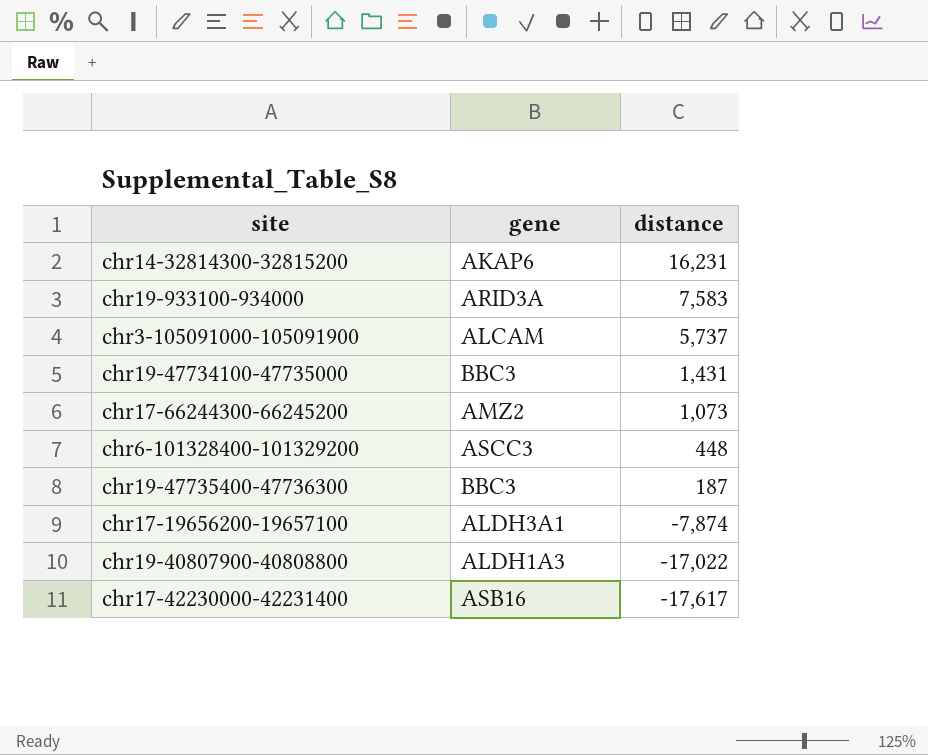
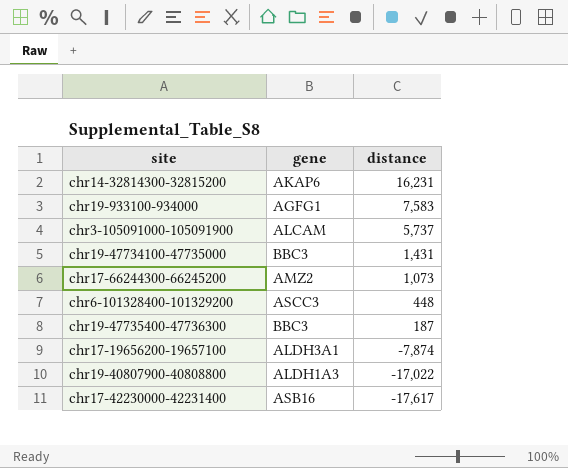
chr19-933100-934000 | gene: ARID3A -> AGFG1

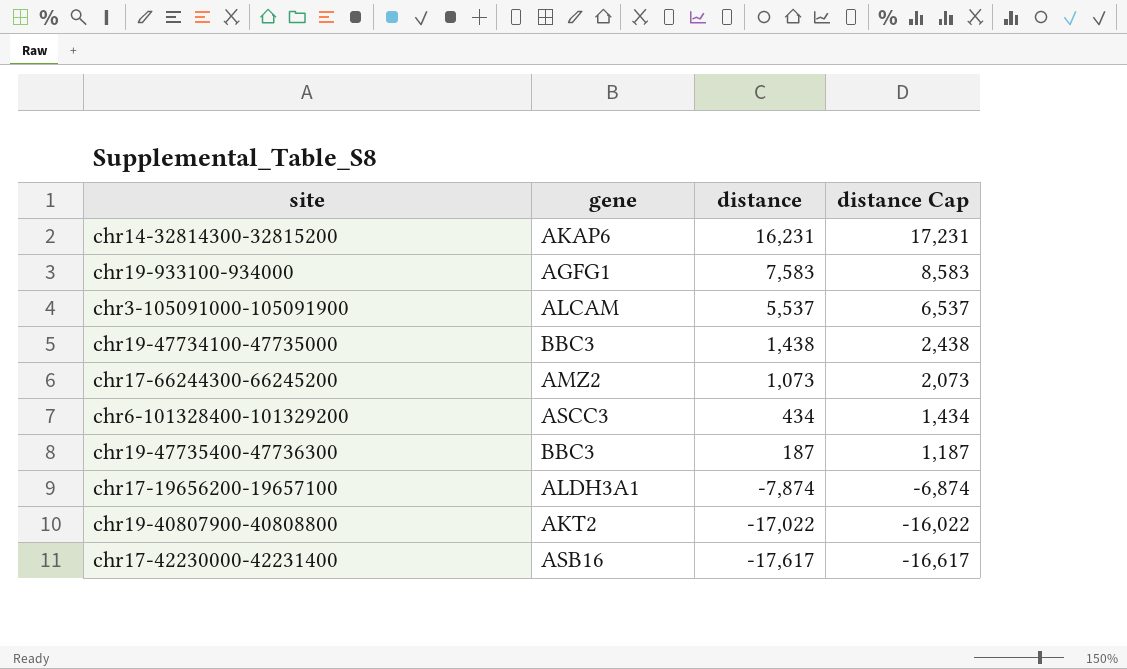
column distance Cap | formula: none -> [distance] + 1000
chr3-105091000-105091900 | distance: 5,737 -> 5,537
chr19-47734100-47735000 | distance: 1,431 -> 1,438
chr6-101328400-101329200 | distance: 448 -> 434
chr19-40807900-40808800 | gene: ALDH1A3 -> AKT2

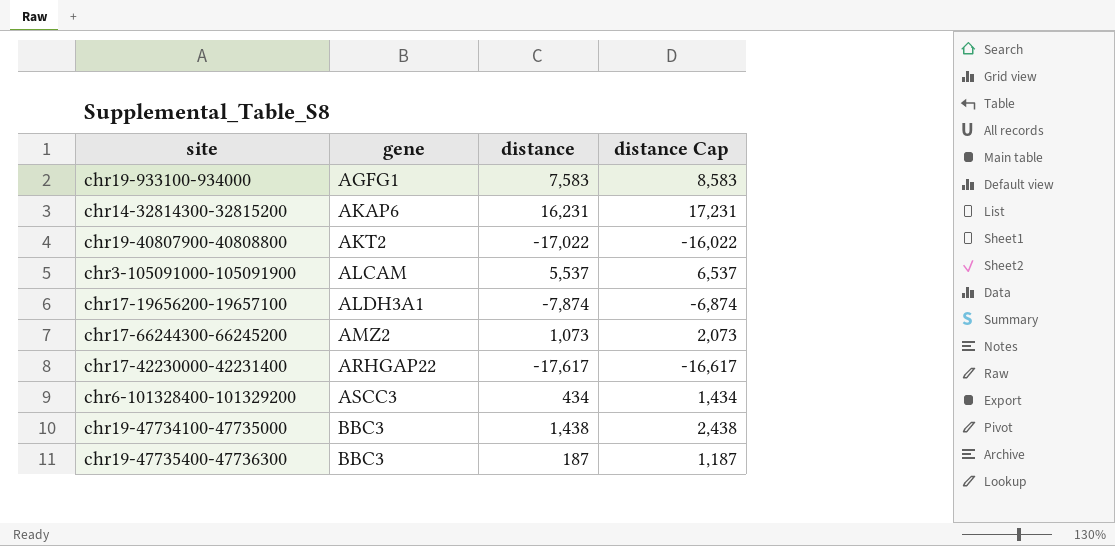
row order: distance descending -> gene ascending
chr17-42230000-42231400 | gene: ASB16 -> ARHGAP22

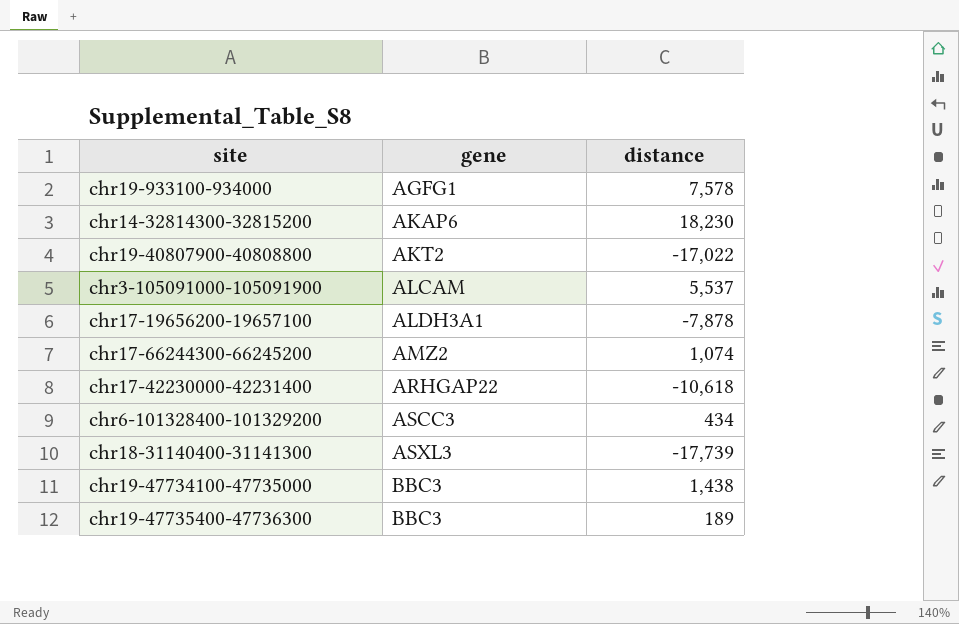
column distance Cap | formula: [distance] + 1000 -> none
chr19-933100-934000 | distance: 7,583 -> 7,578
chr14-32814300-32815200 | distance: 16,231 -> 18,230
chr17-19656200-19657100 | distance: -7,874 -> -7,878
chr17-66244300-66245200 | distance: 1,073 -> 1,074
chr17-42230000-42231400 | distance: -17,617 -> -10,618
row chr18-31140400-31141300: none -> ASXL3 | -17,739
chr19-47735400-47736300 | distance: 187 -> 189

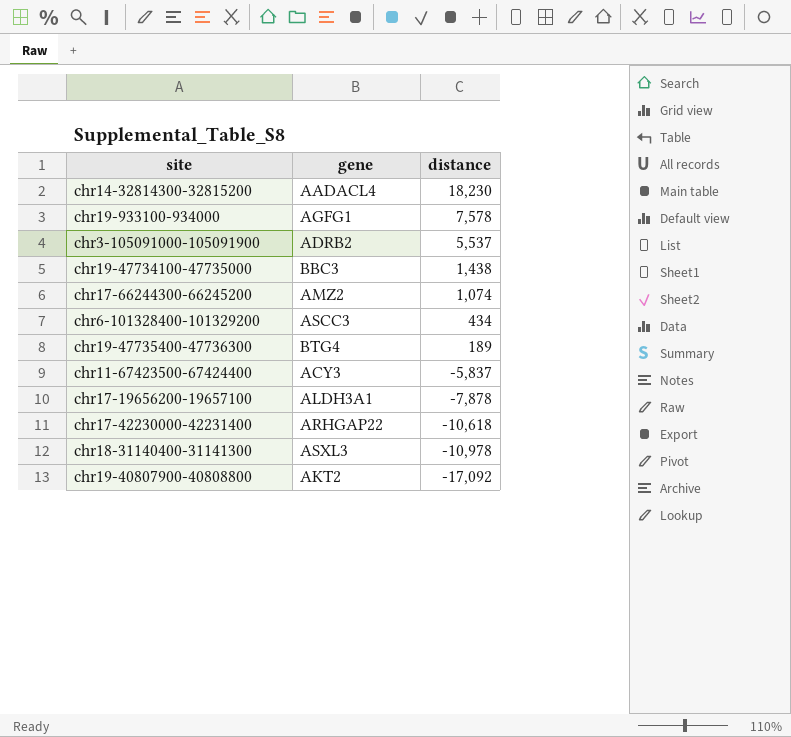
row order: gene ascending -> distance descending
chr14-32814300-32815200 | gene: AKAP6 -> AADACL4
chr3-105091000-105091900 | gene: ALCAM -> ADRB2
chr19-47735400-47736300 | gene: BBC3 -> BTG4
row chr11-67423500-67424400: none -> ACY3 | -5,837
chr18-31140400-31141300 | distance: -17,739 -> -10,978
chr19-40807900-40808800 | distance: -17,022 -> -17,092

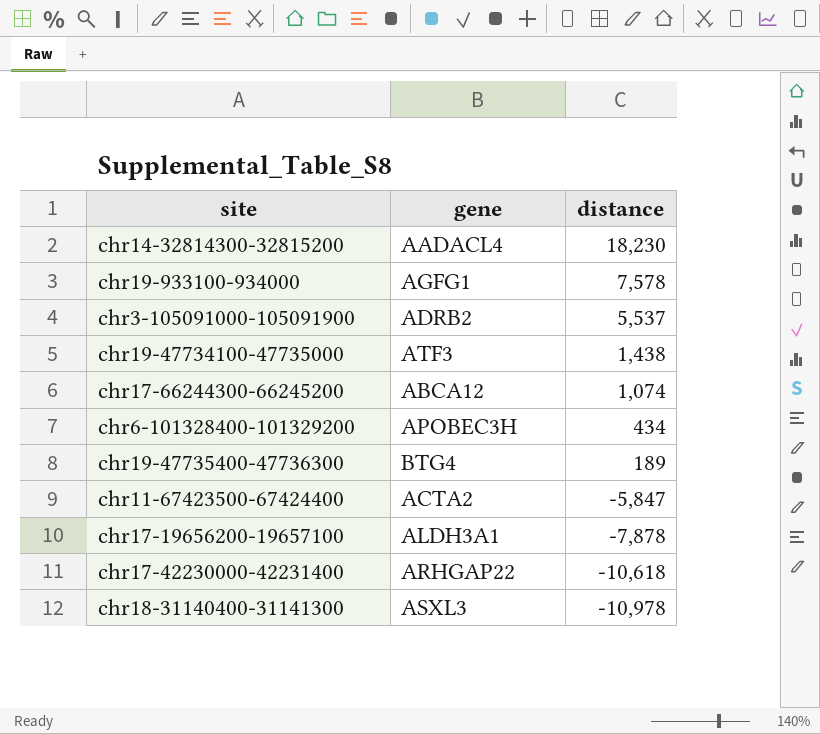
row chr19-40807900-40808800: AKT2 | -17,092 -> none
chr19-47734100-47735000 | gene: BBC3 -> ATF3
chr17-66244300-66245200 | gene: AMZ2 -> ABCA12
chr6-101328400-101329200 | gene: ASCC3 -> APOBEC3H
chr11-67423500-67424400 | gene: ACY3 -> ACTA2
chr11-67423500-67424400 | distance: -5,837 -> -5,847

